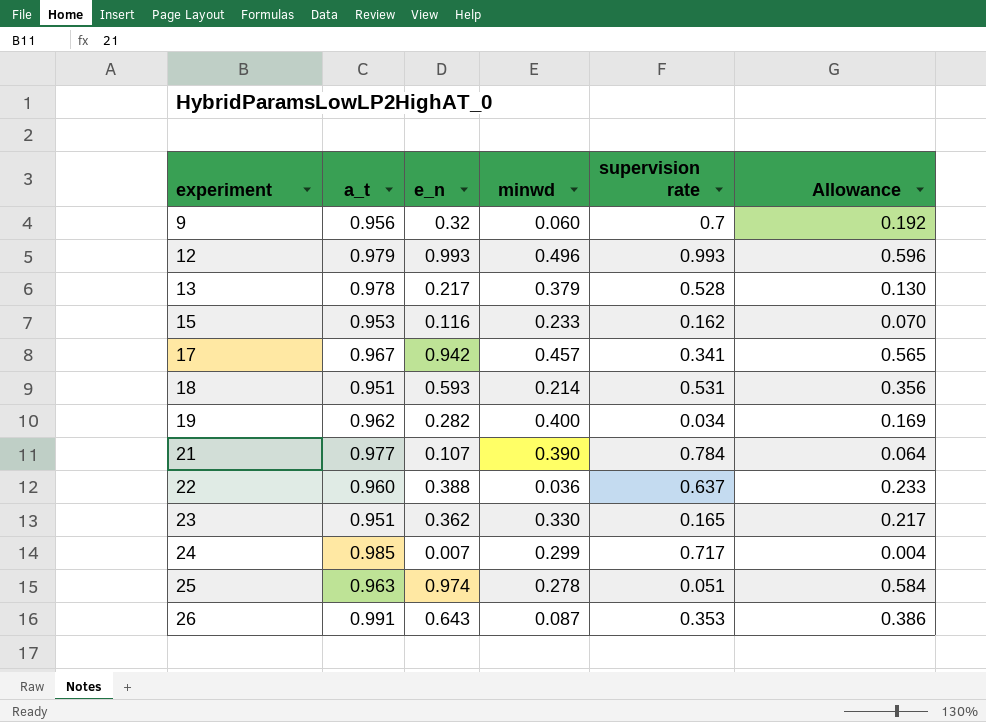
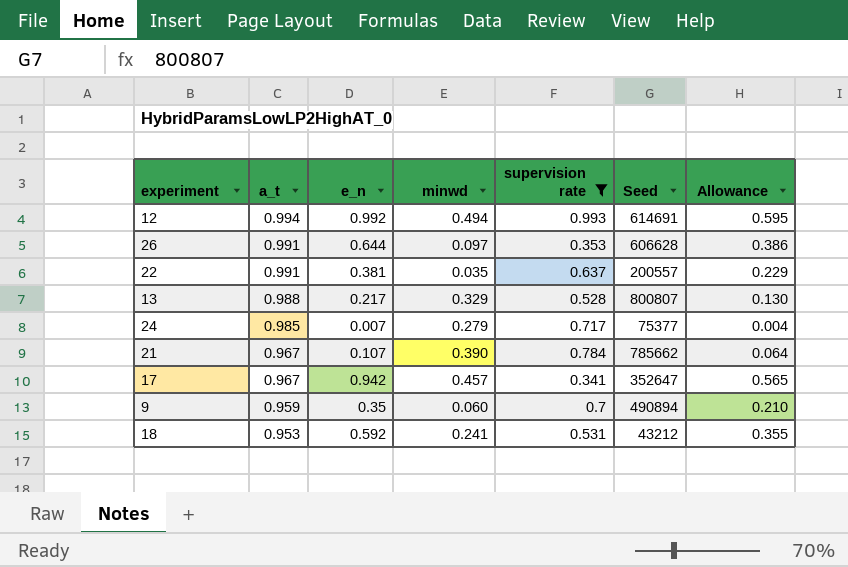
filter: none -> supervision rate >= 0.341
row order: experiment ascending -> a_t descending
column Seed | position: none -> 6
12 | a_t: 0.979 -> 0.994
12 | e_n: 0.993 -> 0.992
12 | minwd: 0.496 -> 0.494
12 | Allowance: 0.596 -> 0.595
26 | e_n: 0.643 -> 0.644
26 | minwd: 0.087 -> 0.097
22 | a_t: 0.960 -> 0.991
22 | e_n: 0.388 -> 0.381
22 | minwd: 0.036 -> 0.035
22 | Allowance: 0.233 -> 0.229
13 | a_t: 0.978 -> 0.988
13 | minwd: 0.379 -> 0.329
24 | minwd: 0.299 -> 0.279
21 | a_t: 0.977 -> 0.967
9 | a_t: 0.956 -> 0.959
9 | e_n: 0.32 -> 0.35
9 | Allowance: 0.192 -> 0.210
18 | a_t: 0.951 -> 0.953
18 | e_n: 0.593 -> 0.592
18 | minwd: 0.214 -> 0.241
18 | Allowance: 0.356 -> 0.355

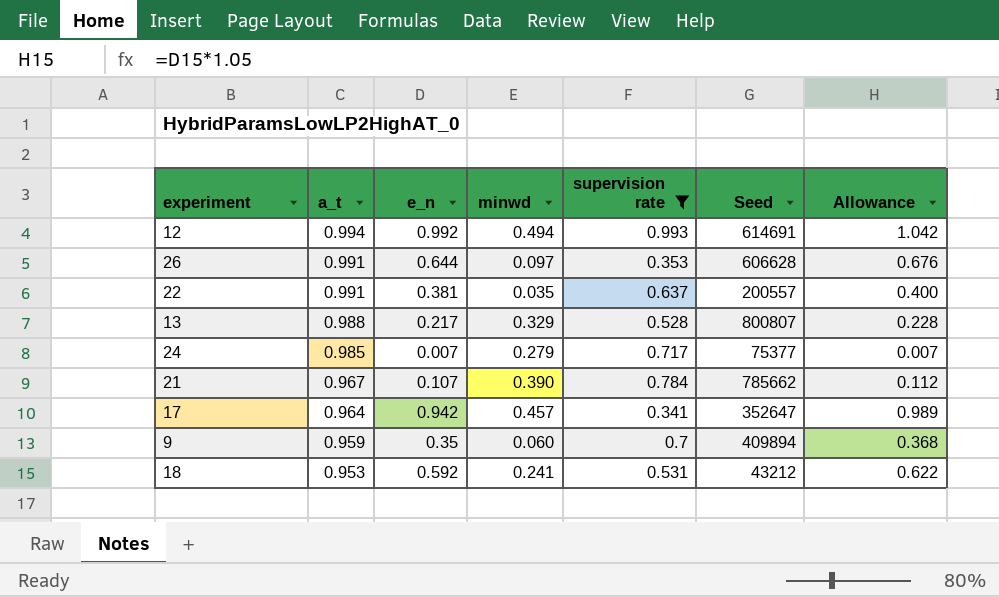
column Allowance | formula: [e_n] * 0.6 -> [e_n] * 1.05
17 | a_t: 0.967 -> 0.964
9 | Seed: 490894 -> 409894

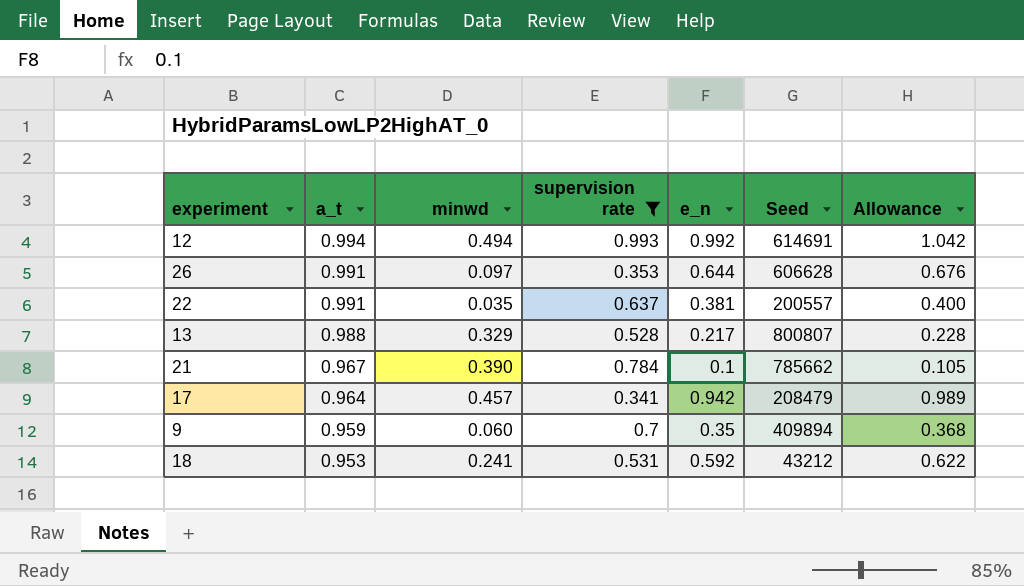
column e_n | position: 3 -> 5
row 24: 0.985 | 0.007 | 0.279 | 0.717 | 75377 | 0.007 -> none
21 | e_n: 0.107 -> 0.1
21 | Allowance: 0.112 -> 0.105
17 | Seed: 352647 -> 208479

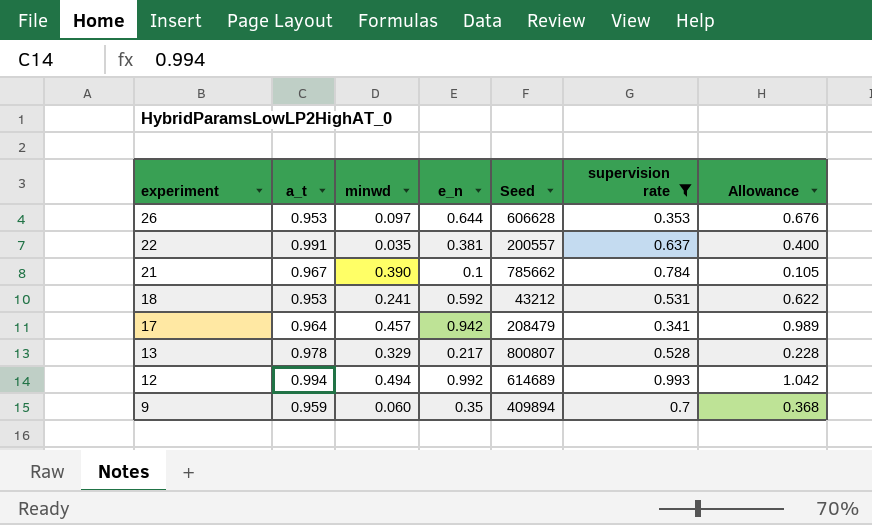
row order: a_t descending -> experiment descending
column supervision rate | position: 4 -> 6
26 | a_t: 0.991 -> 0.953
13 | a_t: 0.988 -> 0.978
12 | Seed: 614691 -> 614689

